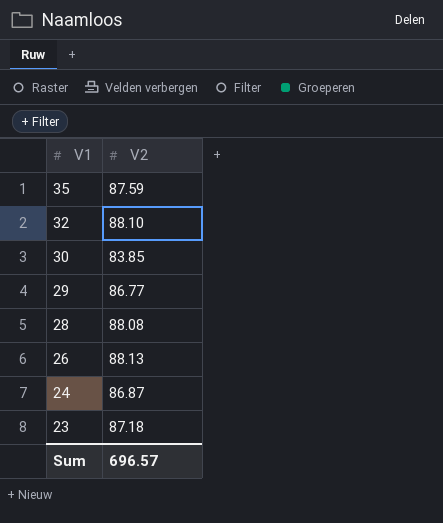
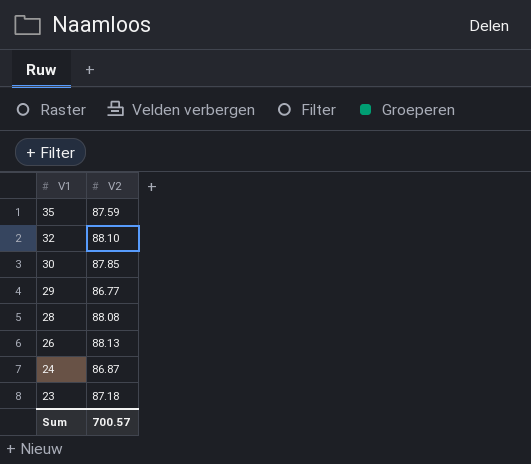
30 | V2: 83.85 -> 87.85
Sum | V2: 696.57 -> 700.57

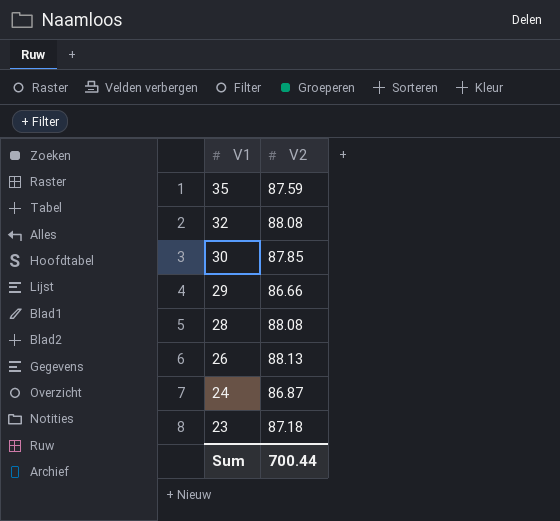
32 | V2: 88.10 -> 88.08
29 | V2: 86.77 -> 86.66
Sum | V2: 700.57 -> 700.44

